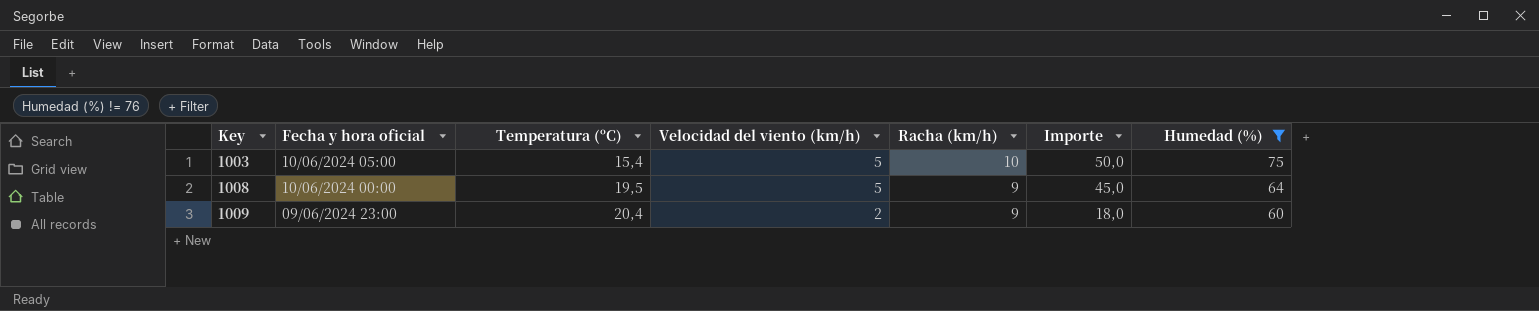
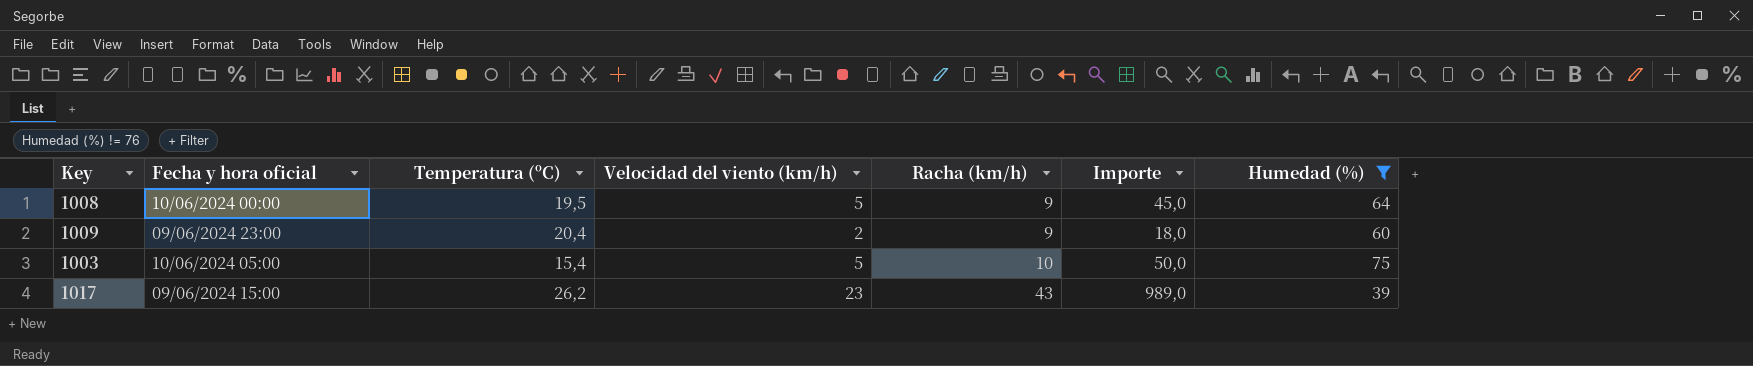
row order: Key ascending -> Racha (km/h) ascending
row 1017: none -> 09/06/2024 15:00 | 26,2 | 23 | 43 | 989,0 | 39

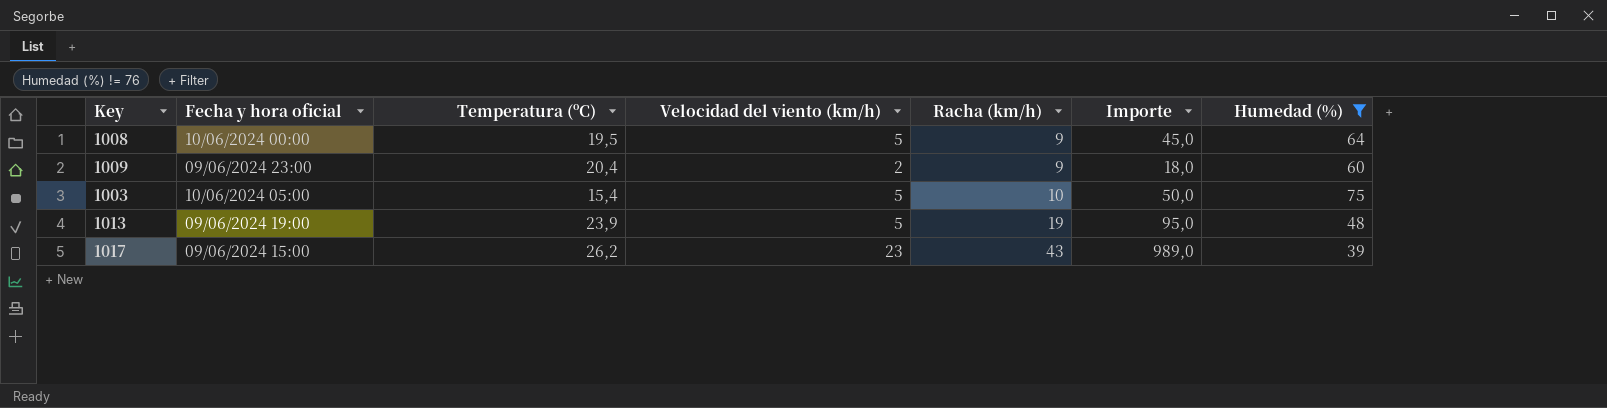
row 1013: none -> 09/06/2024 19:00 | 23,9 | 5 | 19 | 95,0 | 48

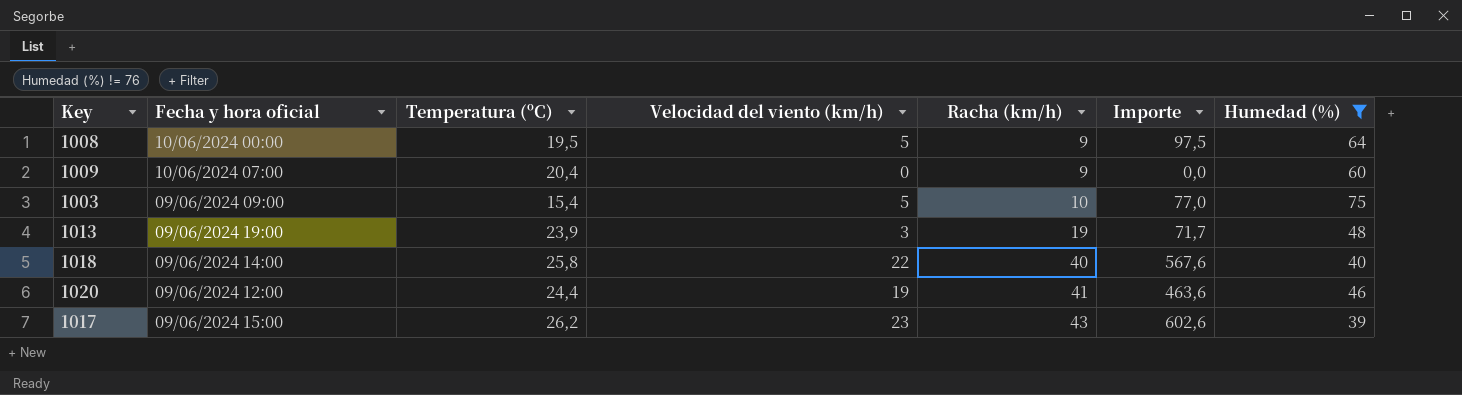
column Importe | formula: [Velocidad del viento (km/h)] * [Racha (km/h)] -> [Temperatura (ºC)] * [Velocidad del viento (km/h)]
1009 | Fecha y hora oficial: 09/06/2024 23:00 -> 10/06/2024 07:00
1009 | Velocidad del viento (km/h): 2 -> 0
1003 | Fecha y hora oficial: 10/06/2024 05:00 -> 09/06/2024 09:00
1013 | Velocidad del viento (km/h): 5 -> 3
row 1018: none -> 09/06/2024 14:00 | 25,8 | 22 | 40 | 567,6 | 40
row 1020: none -> 09/06/2024 12:00 | 24,4 | 19 | 41 | 463,6 | 46

